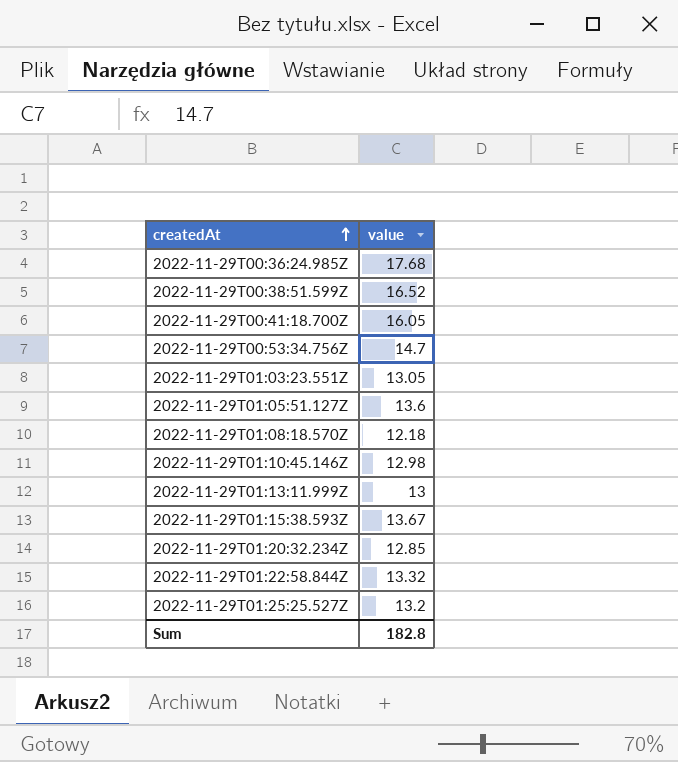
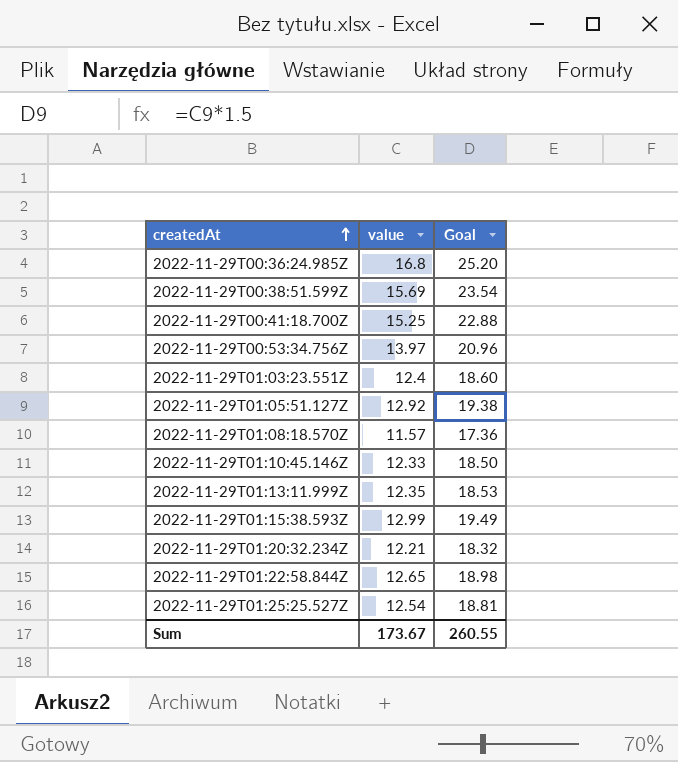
column Goal | formula: none -> [value] * 1.5
2022-11-29T00:36:24.985Z | value: 17.68 -> 16.8
2022-11-29T00:38:51.599Z | value: 16.52 -> 15.69
2022-11-29T00:41:18.700Z | value: 16.05 -> 15.25
2022-11-29T00:53:34.756Z | value: 14.7 -> 13.97
2022-11-29T01:03:23.551Z | value: 13.05 -> 12.4
2022-11-29T01:05:51.127Z | value: 13.6 -> 12.92
2022-11-29T01:08:18.570Z | value: 12.18 -> 11.57
2022-11-29T01:10:45.146Z | value: 12.98 -> 12.33
2022-11-29T01:13:11.999Z | value: 13 -> 12.35
2022-11-29T01:15:38.593Z | value: 13.67 -> 12.99
2022-11-29T01:20:32.234Z | value: 12.85 -> 12.21
2022-11-29T01:22:58.844Z | value: 13.32 -> 12.65
2022-11-29T01:25:25.527Z | value: 13.2 -> 12.54
Sum | value: 182.8 -> 173.67

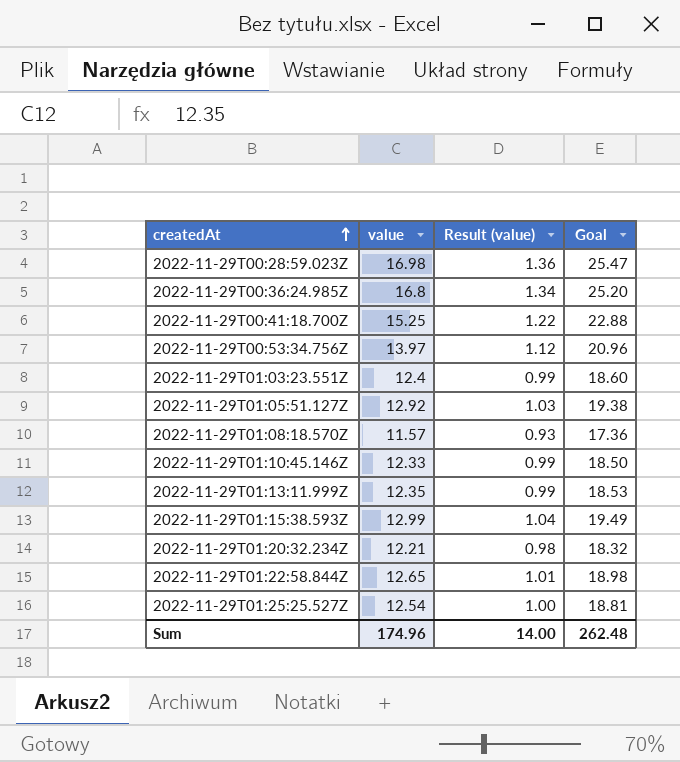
column Result (value) | formula: none -> [value] * 0.08
row 2022-11-29T00:38:51.599Z: 15.69 | 23.54 -> none
row 2022-11-29T00:28:59.023Z: none -> 16.98 | 1.36 | 25.47
Sum | value: 173.67 -> 174.96
Sum | Goal: 260.55 -> 262.48

